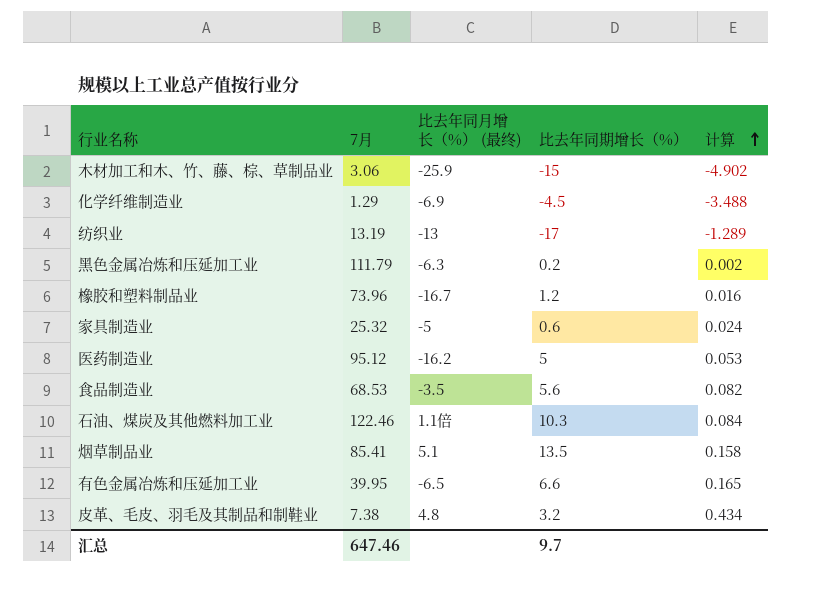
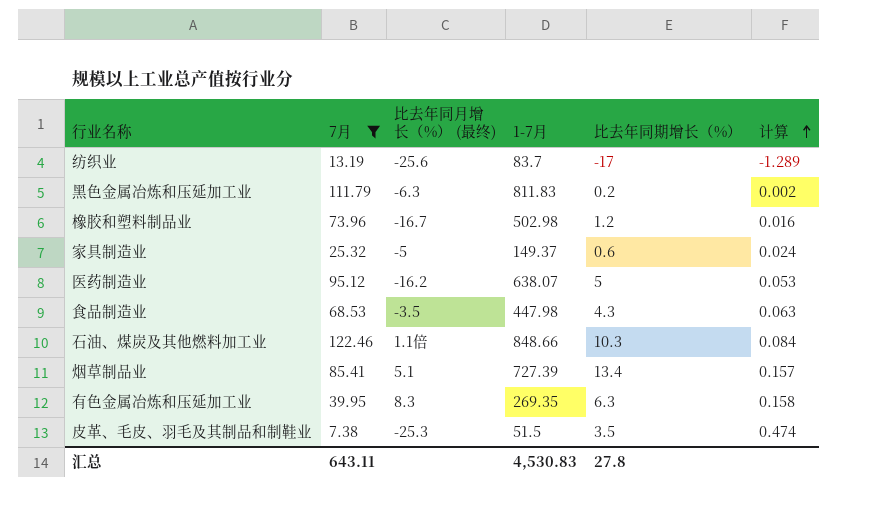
filter: none -> 7月 >= 7.38
column 1-7月 | position: none -> 4
纺织业 | 比去年同月增长（%） (最终): -13 -> -25.6
食品制造业 | 比去年同期增长（%）: 5.6 -> 4.3
食品制造业 | 计算: 0.082 -> 0.063
烟草制品业 | 比去年同期增长（%）: 13.5 -> 13.4
烟草制品业 | 计算: 0.158 -> 0.157
有色金属冶炼和压延加工业 | 比去年同月增长（%） (最终): -6.5 -> 8.3
有色金属冶炼和压延加工业 | 比去年同期增长（%）: 6.6 -> 6.3
有色金属冶炼和压延加工业 | 计算: 0.165 -> 0.158
皮革、毛皮、羽毛及其制品和制鞋业 | 比去年同月增长（%） (最终): 4.8 -> -25.3
皮革、毛皮、羽毛及其制品和制鞋业 | 比去年同期增长（%）: 3.2 -> 3.5
皮革、毛皮、羽毛及其制品和制鞋业 | 计算: 0.434 -> 0.474
汇总 | 7月: 647.46 -> 643.11
汇总 | 比去年同期增长（%）: 9.7 -> 27.8

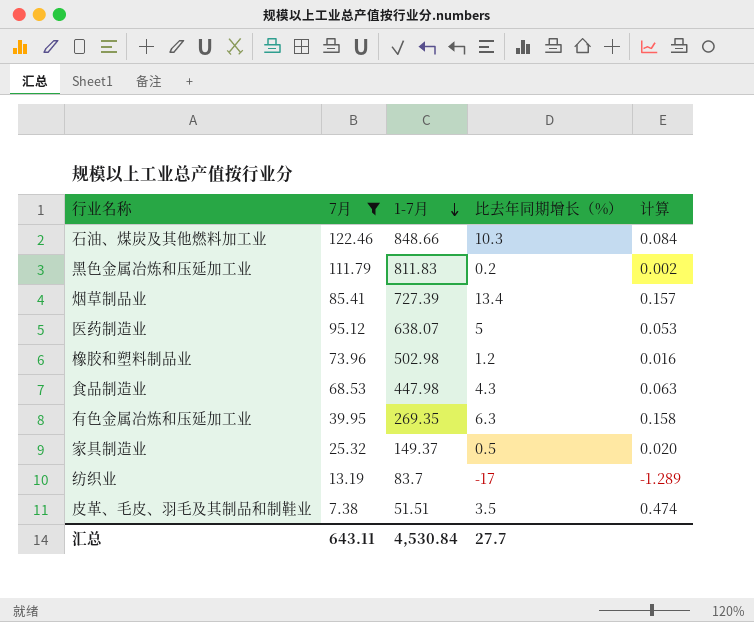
row order: 计算 ascending -> 1-7月 descending
column 比去年同月增长（%） (最终) | position: 3 -> none
家具制造业 | 比去年同期增长（%）: 0.6 -> 0.5
家具制造业 | 计算: 0.024 -> 0.020
皮革、毛皮、羽毛及其制品和制鞋业 | 1-7月: 51.5 -> 51.51
汇总 | 1-7月: 4,530.83 -> 4,530.84
汇总 | 比去年同期增长（%）: 27.8 -> 27.7

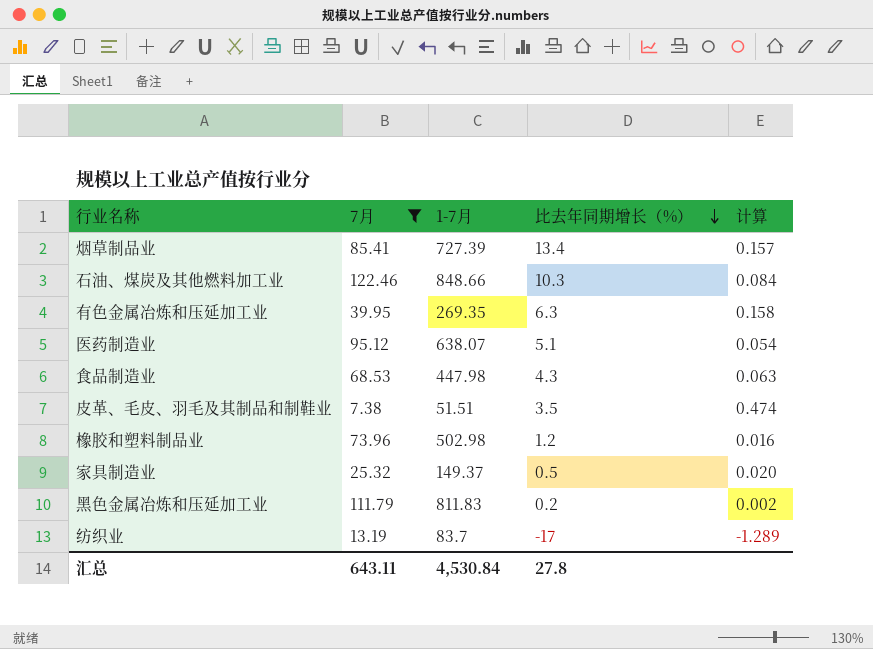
row order: 1-7月 descending -> 比去年同期增长（%） descending
医药制造业 | 比去年同期增长（%）: 5 -> 5.1
医药制造业 | 计算: 0.053 -> 0.054
汇总 | 比去年同期增长（%）: 27.7 -> 27.8

